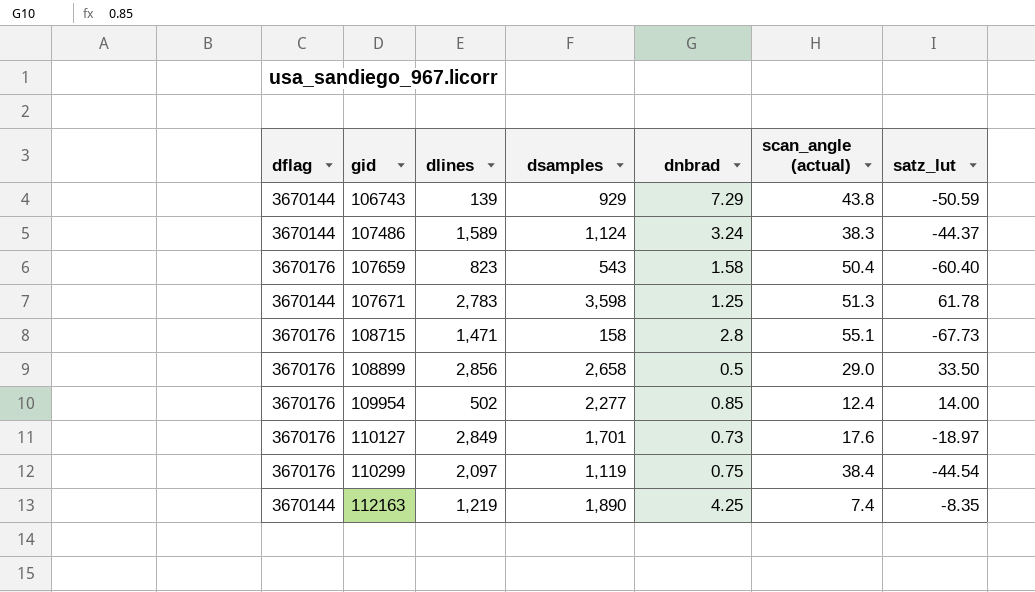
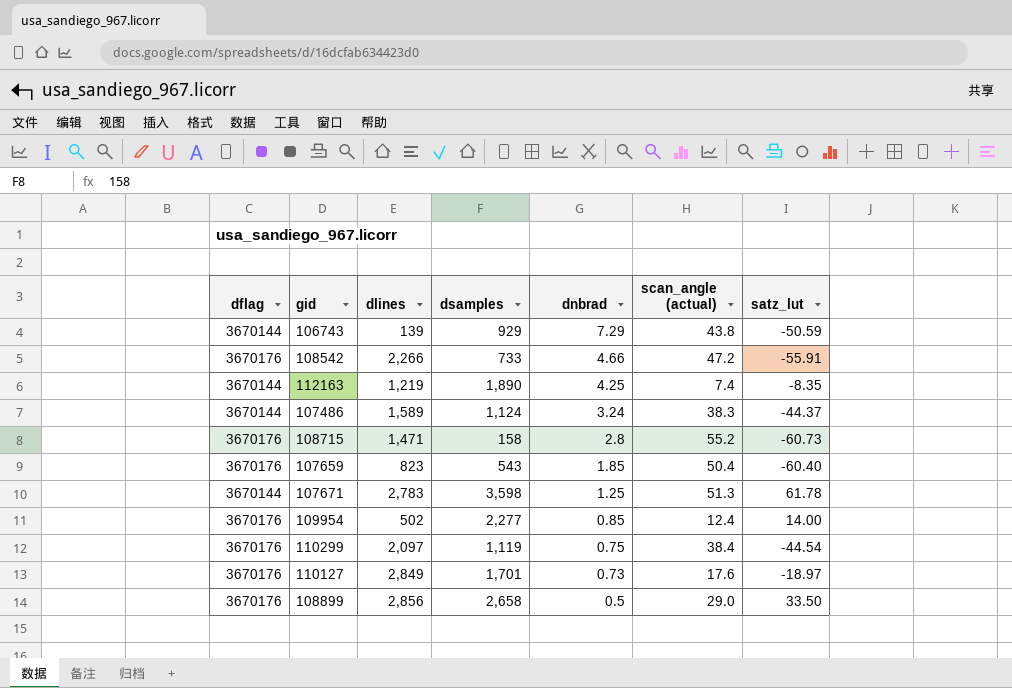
row order: gid ascending -> dnbrad descending
row 108542: none -> 3670176 | 2,266 | 733 | 4.66 | 47.2 | -55.91
108715 | scan_angle (actual): 55.1 -> 55.2
108715 | satz_lut: -67.73 -> -60.73
107659 | dnbrad: 1.58 -> 1.85

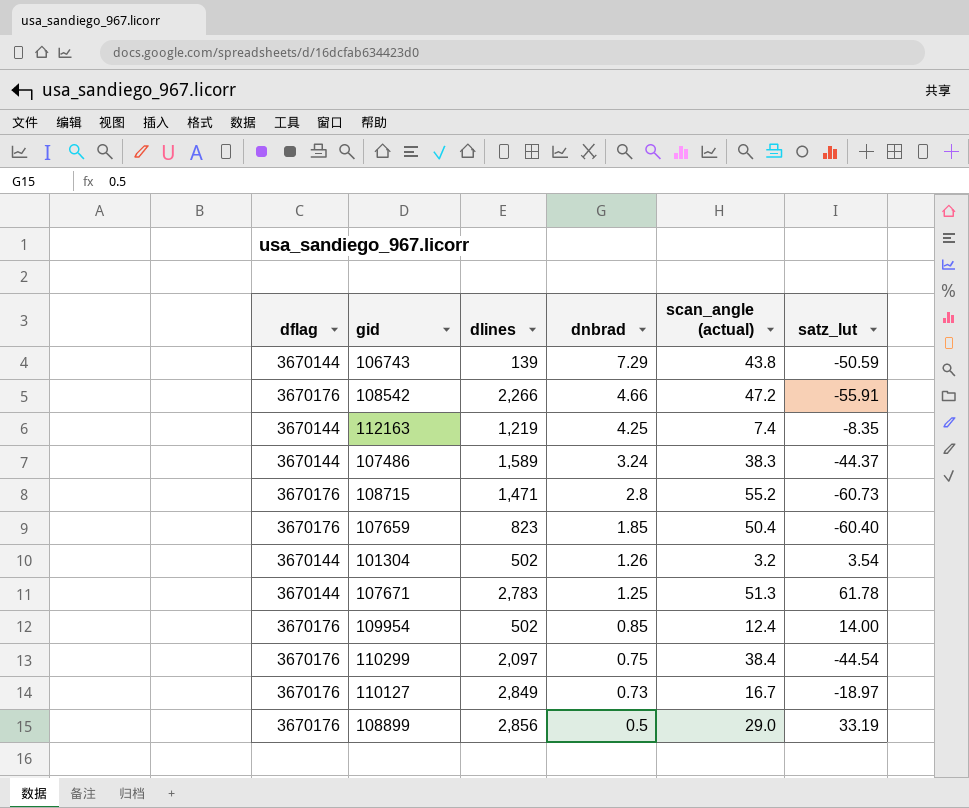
column dsamples | position: 4 -> none
row 101304: none -> 3670144 | 502 | 1.26 | 3.2 | 3.54
110127 | scan_angle (actual): 17.6 -> 16.7
108899 | satz_lut: 33.50 -> 33.19

